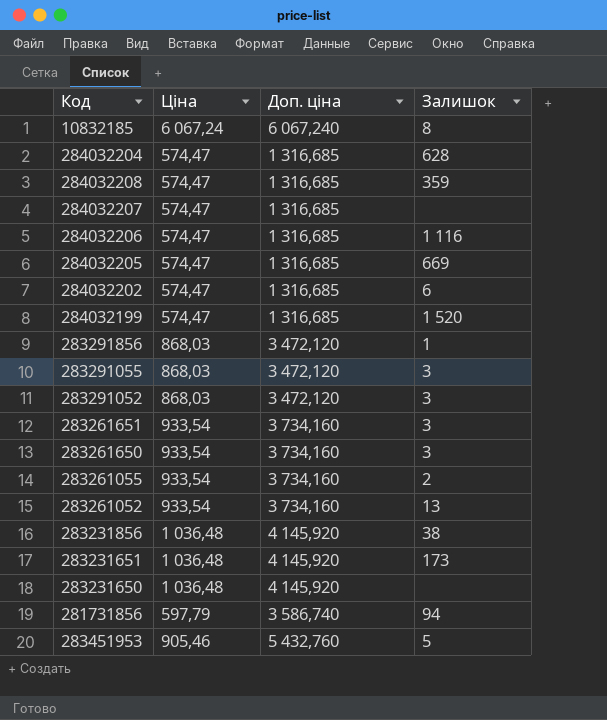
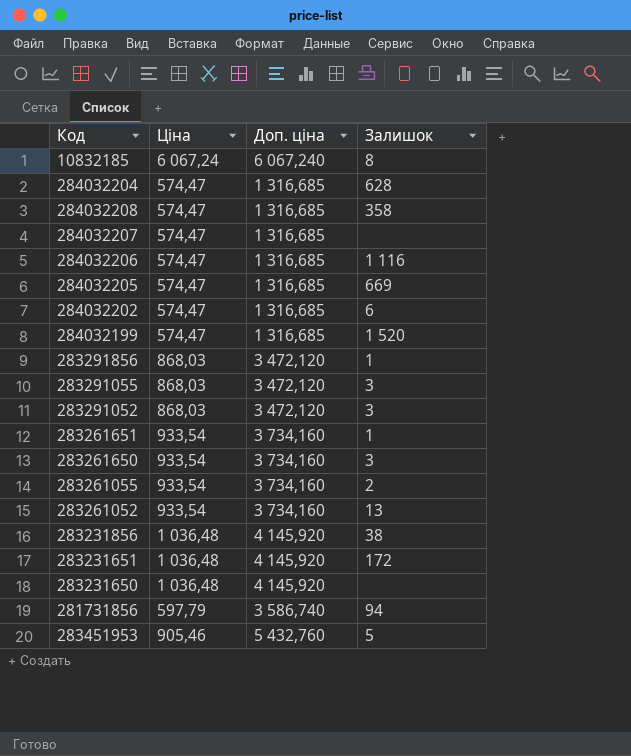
284032208 | Залишок: 359 -> 358
283261651 | Залишок: 3 -> 1
283231651 | Залишок: 173 -> 172

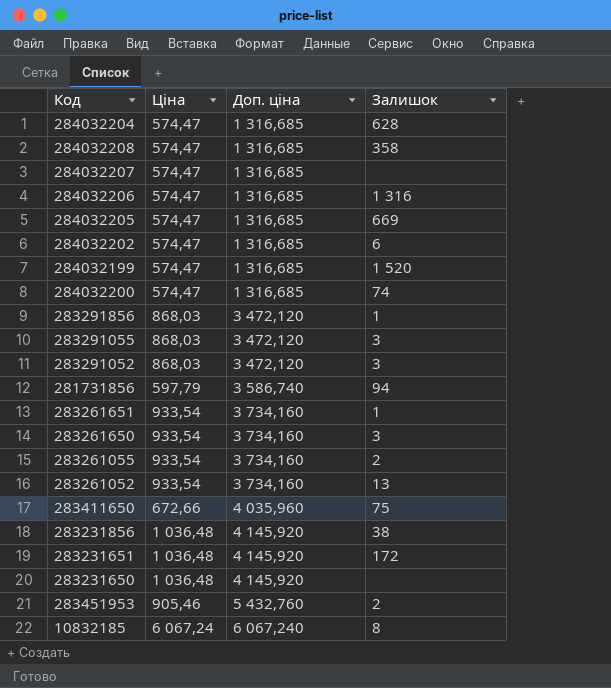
row order: none -> Доп. ціна ascending
284032206 | Залишок: 1 116 -> 1 316
row 284032200: none -> 574,47 | 1 316,685 | 74
row 283411650: none -> 672,66 | 4 035,960 | 75
283451953 | Залишок: 5 -> 2

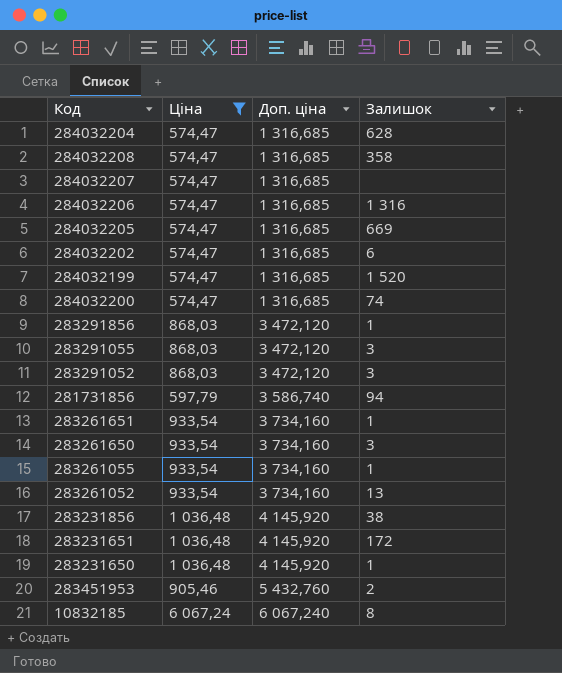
filter: none -> Ціна != 672,66
283261055 | Залишок: 2 -> 1
283231650 | Залишок: none -> 1

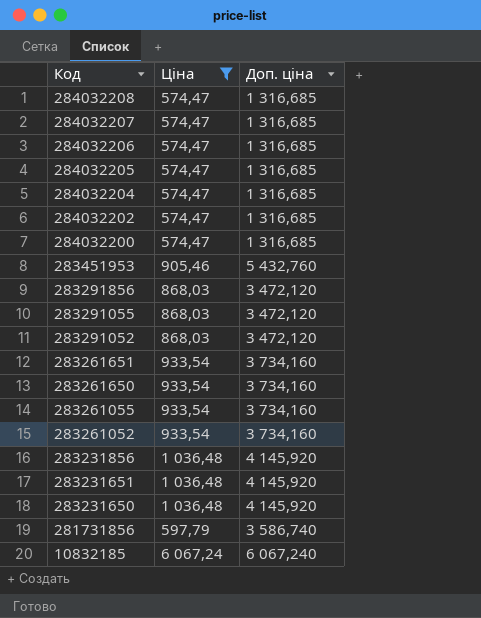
row order: Доп. ціна ascending -> Код descending
column Залишок | position: 4 -> none
row 284032199: 574,47 | 1 316,685 | 1 520 -> none

